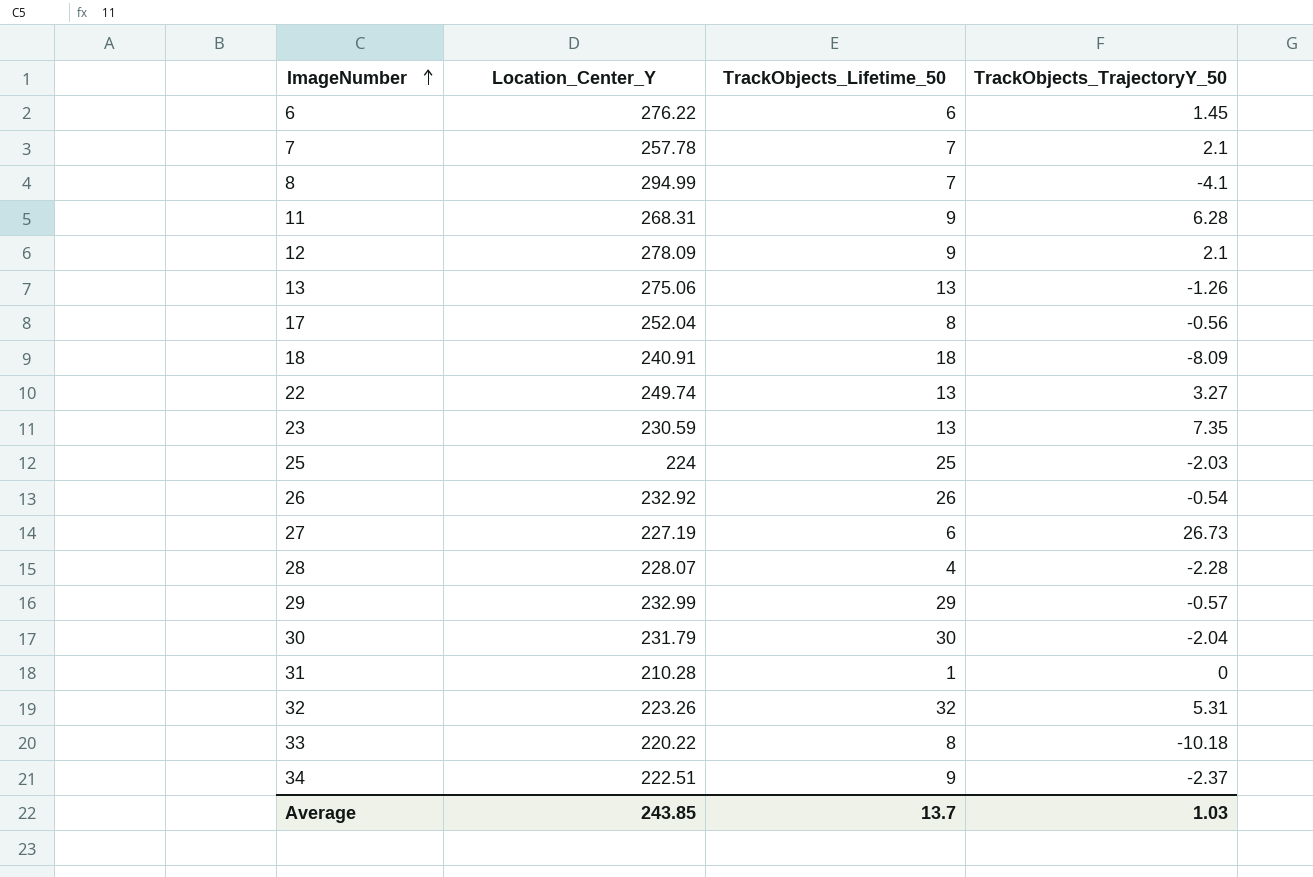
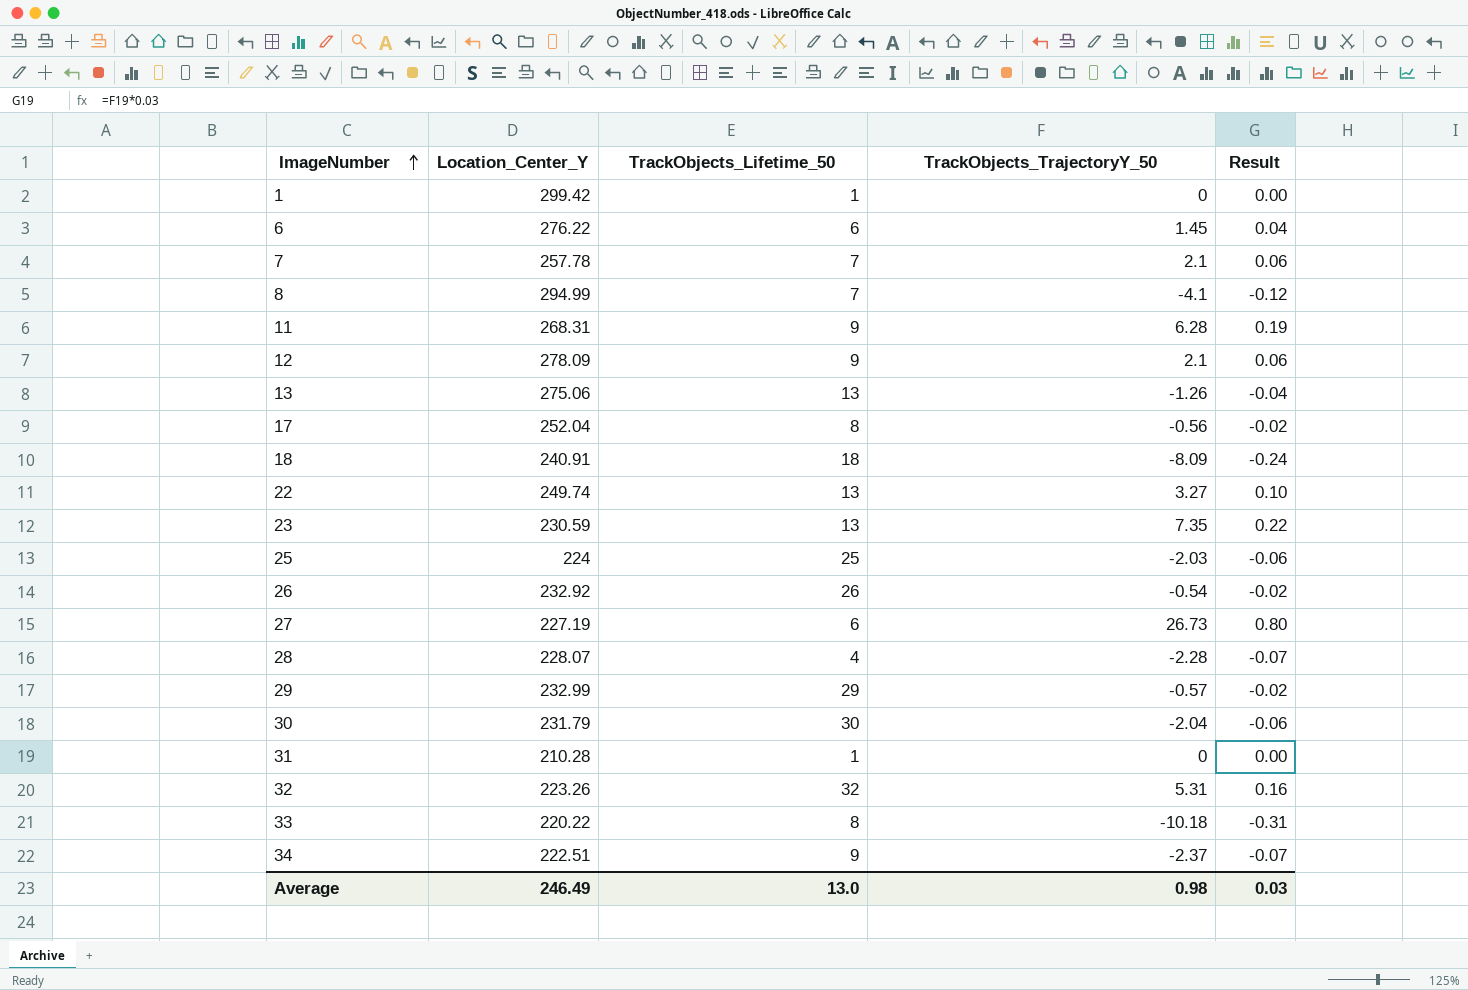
column Result | formula: none -> [TrackObjects_TrajectoryY_50] * 0.03
row 1: none -> 299.42 | 1 | 0 | 0.00
Average | Location_Center_Y: 243.85 -> 246.49
Average | TrackObjects_Lifetime_50: 13.7 -> 13.0
Average | TrackObjects_TrajectoryY_50: 1.03 -> 0.98

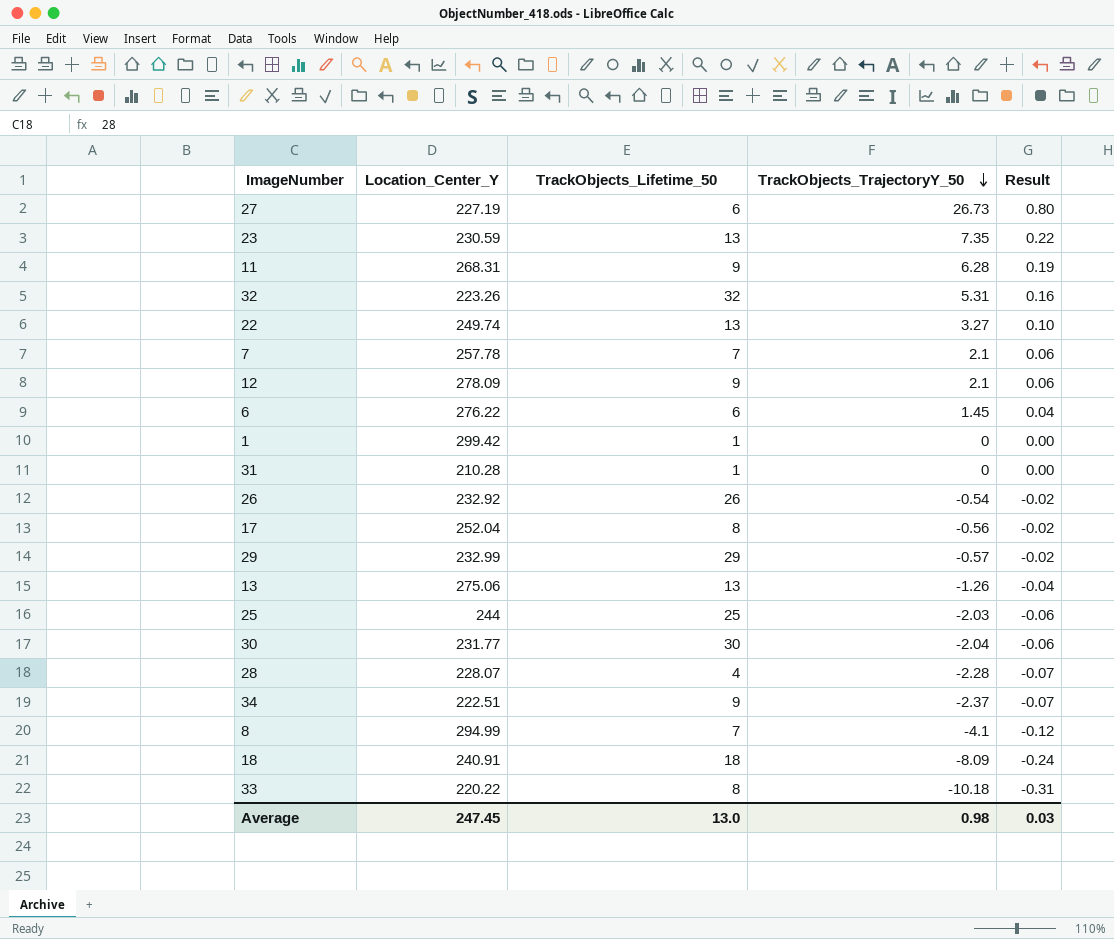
row order: ImageNumber ascending -> TrackObjects_TrajectoryY_50 descending
25 | Location_Center_Y: 224 -> 244
30 | Location_Center_Y: 231.79 -> 231.77
Average | Location_Center_Y: 246.49 -> 247.45

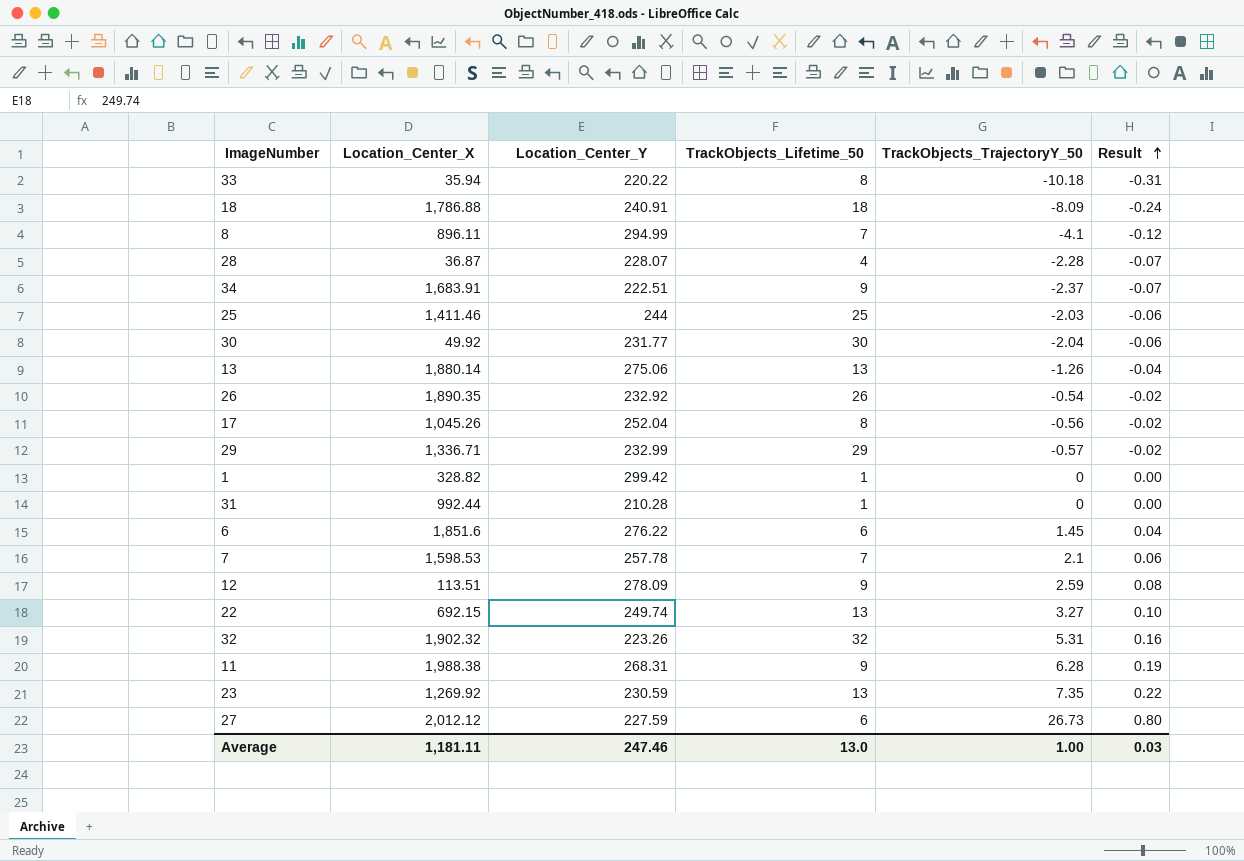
row order: TrackObjects_TrajectoryY_50 descending -> Result ascending
column Location_Center_X | position: none -> 2
12 | TrackObjects_TrajectoryY_50: 2.1 -> 2.59
12 | Result: 0.06 -> 0.08
27 | Location_Center_Y: 227.19 -> 227.59
Average | Location_Center_Y: 247.45 -> 247.46
Average | TrackObjects_TrajectoryY_50: 0.98 -> 1.00

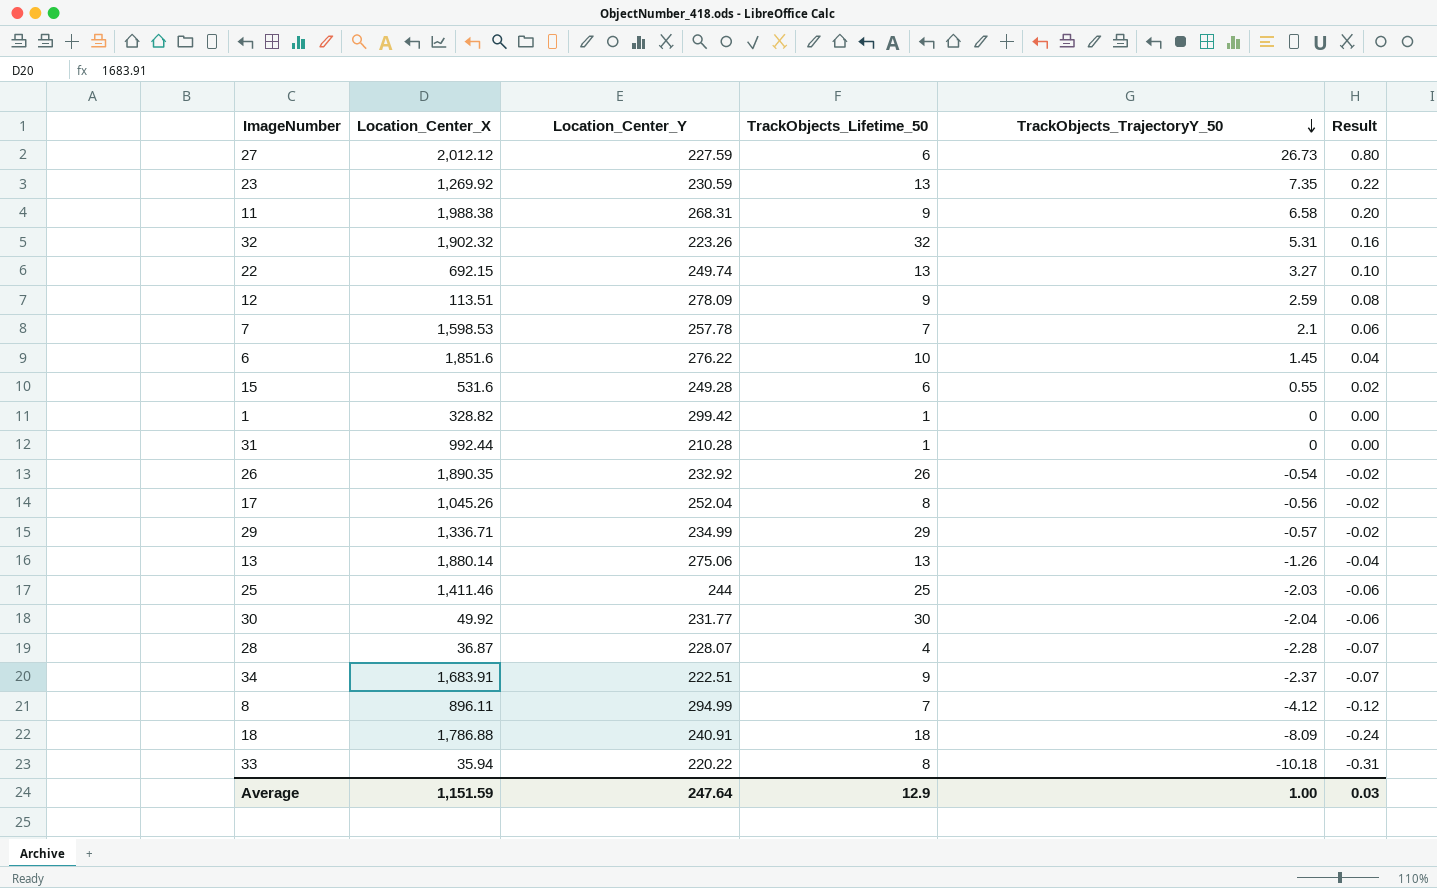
row order: Result ascending -> TrackObjects_TrajectoryY_50 descending
11 | TrackObjects_TrajectoryY_50: 6.28 -> 6.58
11 | Result: 0.19 -> 0.20
6 | TrackObjects_Lifetime_50: 6 -> 10
row 15: none -> 531.6 | 249.28 | 6 | 0.55 | 0.02
29 | Location_Center_Y: 232.99 -> 234.99
8 | TrackObjects_TrajectoryY_50: -4.1 -> -4.12
Average | Location_Center_X: 1,181.11 -> 1,151.59
Average | Location_Center_Y: 247.46 -> 247.64
Average | TrackObjects_Lifetime_50: 13.0 -> 12.9

